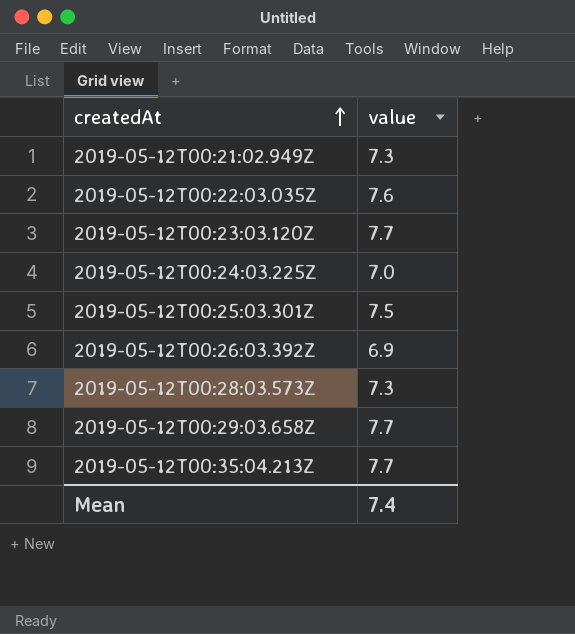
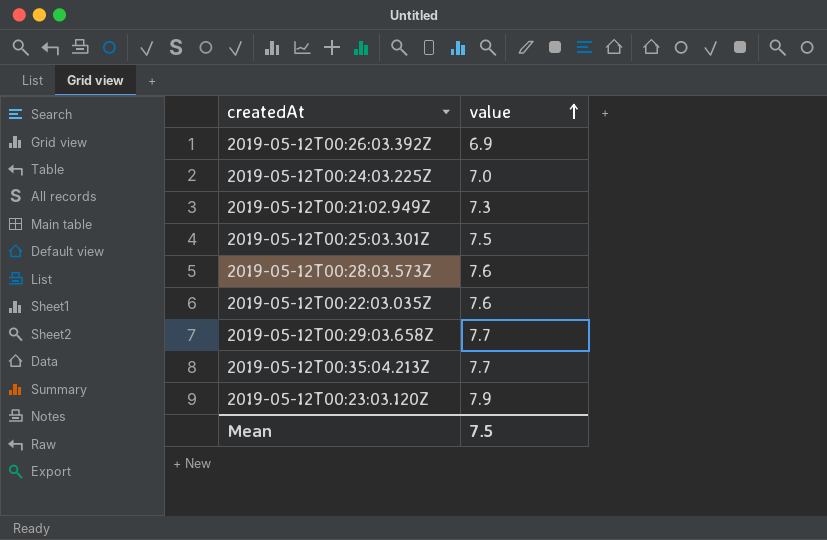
row order: createdAt ascending -> value ascending
2019-05-12T00:28:03.573Z | value: 7.3 -> 7.6
2019-05-12T00:23:03.120Z | value: 7.7 -> 7.9
Mean | value: 7.4 -> 7.5

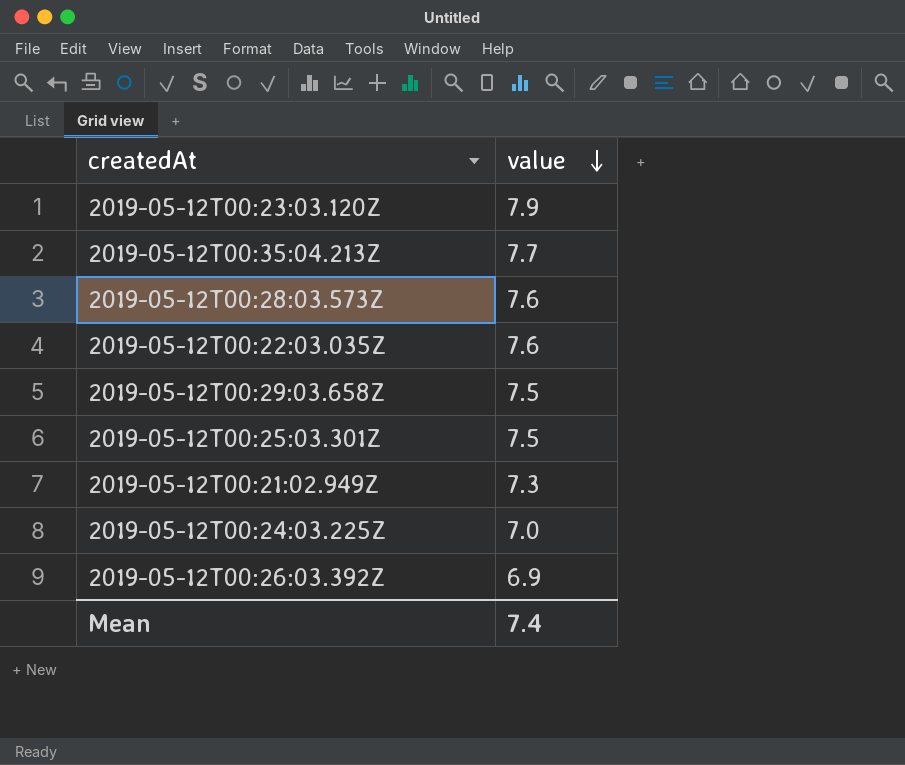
row order: value ascending -> value descending
2019-05-12T00:29:03.658Z | value: 7.7 -> 7.5
Mean | value: 7.5 -> 7.4

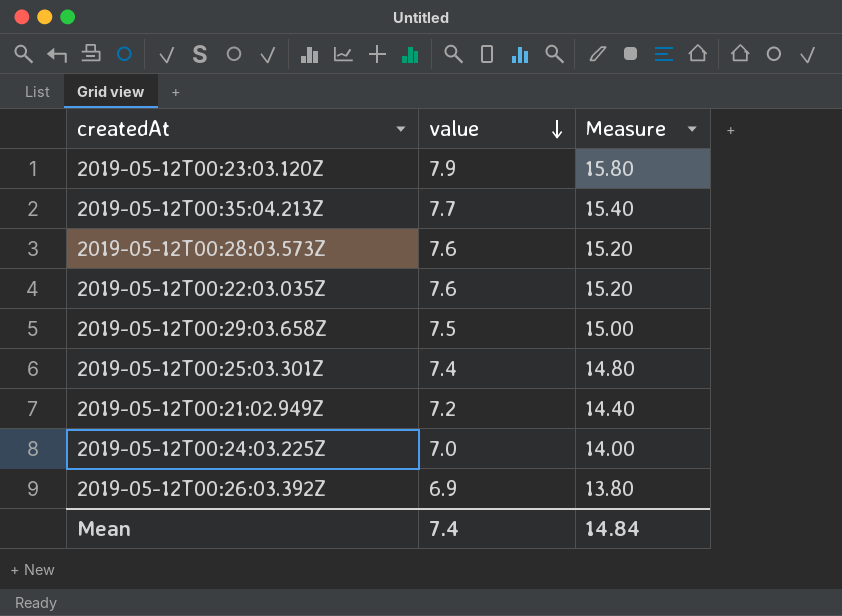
column Measure | formula: none -> [value] * 2
2019-05-12T00:25:03.301Z | value: 7.5 -> 7.4
2019-05-12T00:21:02.949Z | value: 7.3 -> 7.2

